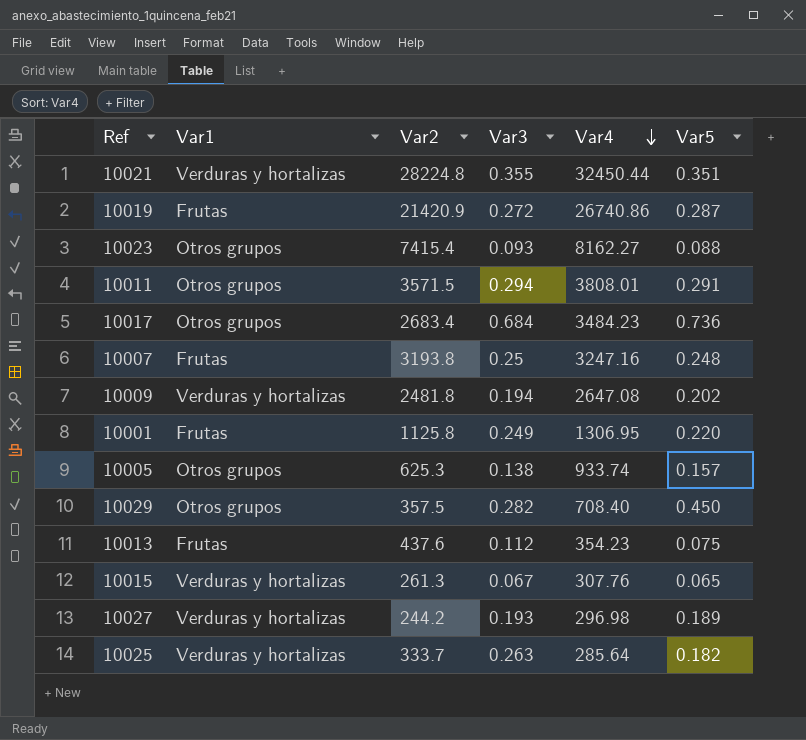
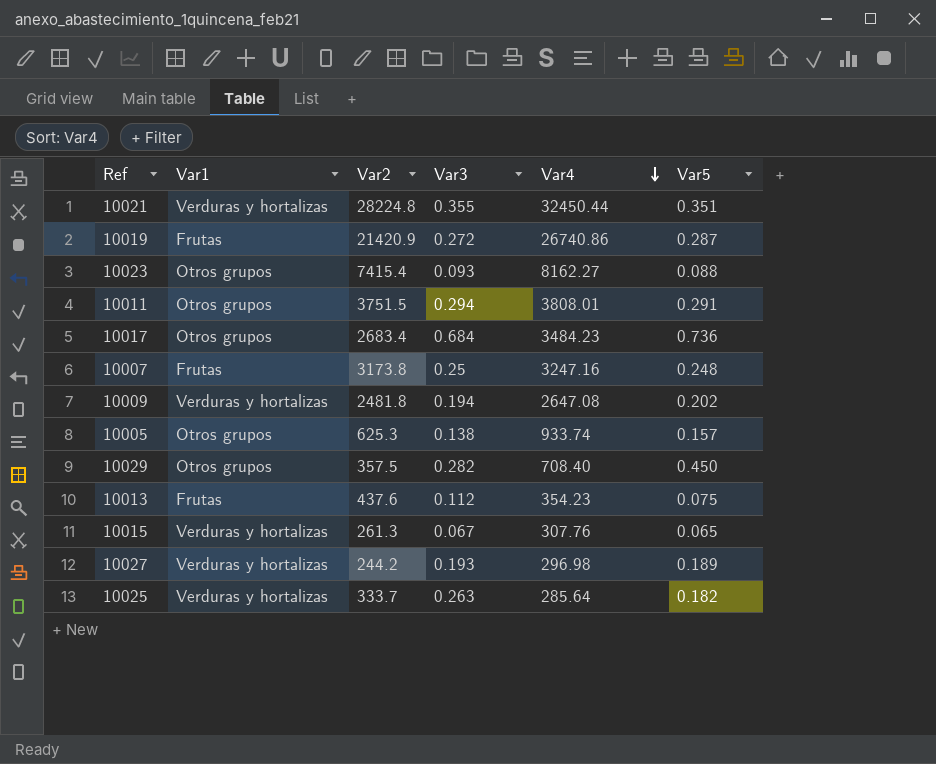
row 10001: Frutas | 1125.8 | 0.249 | 1306.95 | 0.220 -> none
10011 | Var2: 3571.5 -> 3751.5
10007 | Var2: 3193.8 -> 3173.8

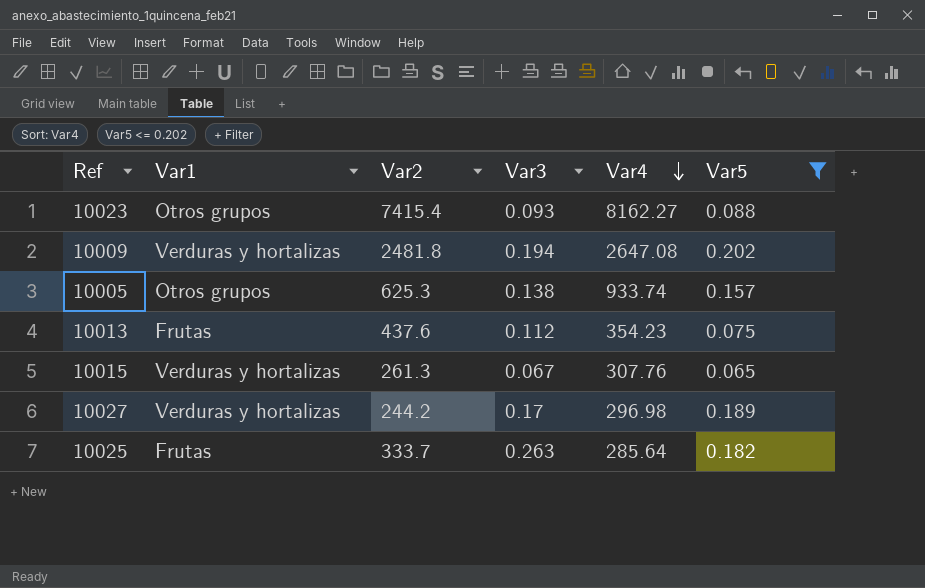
filter: none -> Var5 <= 0.202
10027 | Var3: 0.193 -> 0.17
10025 | Var1: Verduras y hortalizas -> Frutas

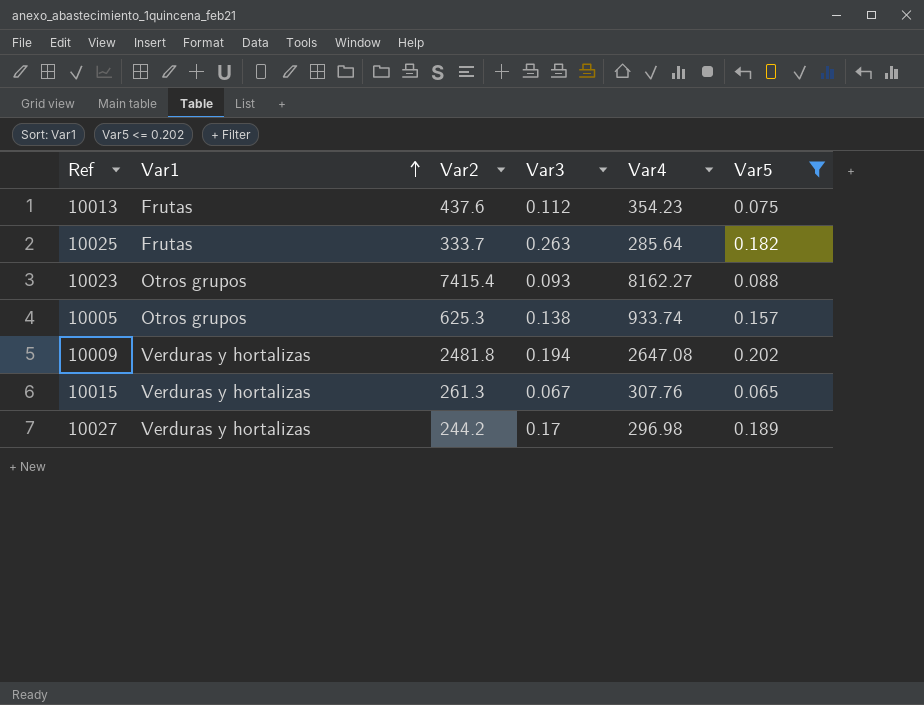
row order: Var4 descending -> Var1 ascending

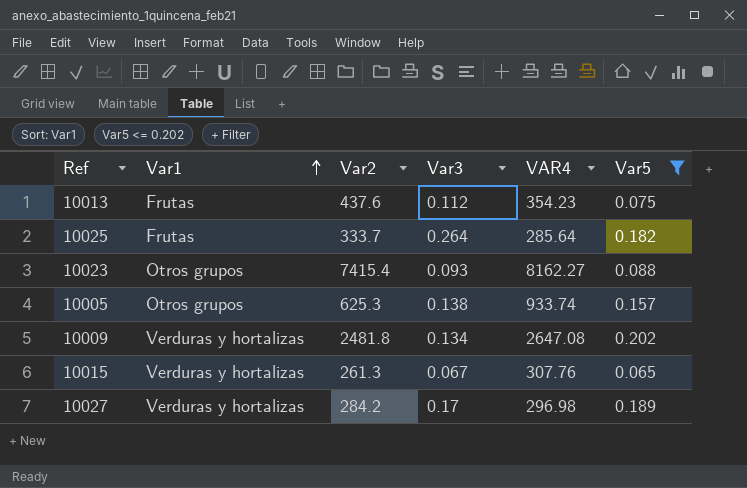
column name: Var4 -> VAR4
10025 | Var3: 0.263 -> 0.264
10009 | Var3: 0.194 -> 0.134
10027 | Var2: 244.2 -> 284.2

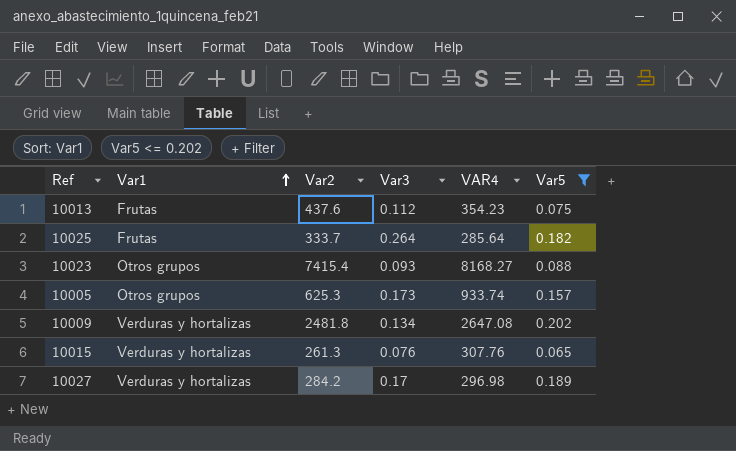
10023 | VAR4: 8162.27 -> 8168.27
10005 | Var3: 0.138 -> 0.173
10015 | Var3: 0.067 -> 0.076

